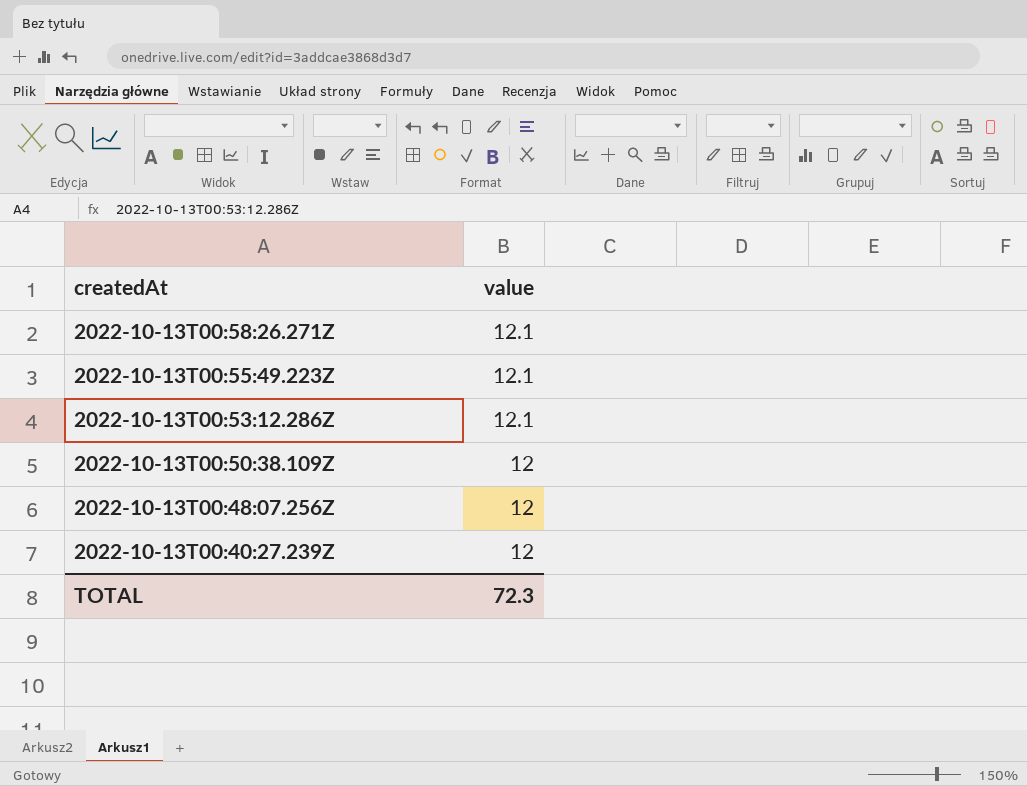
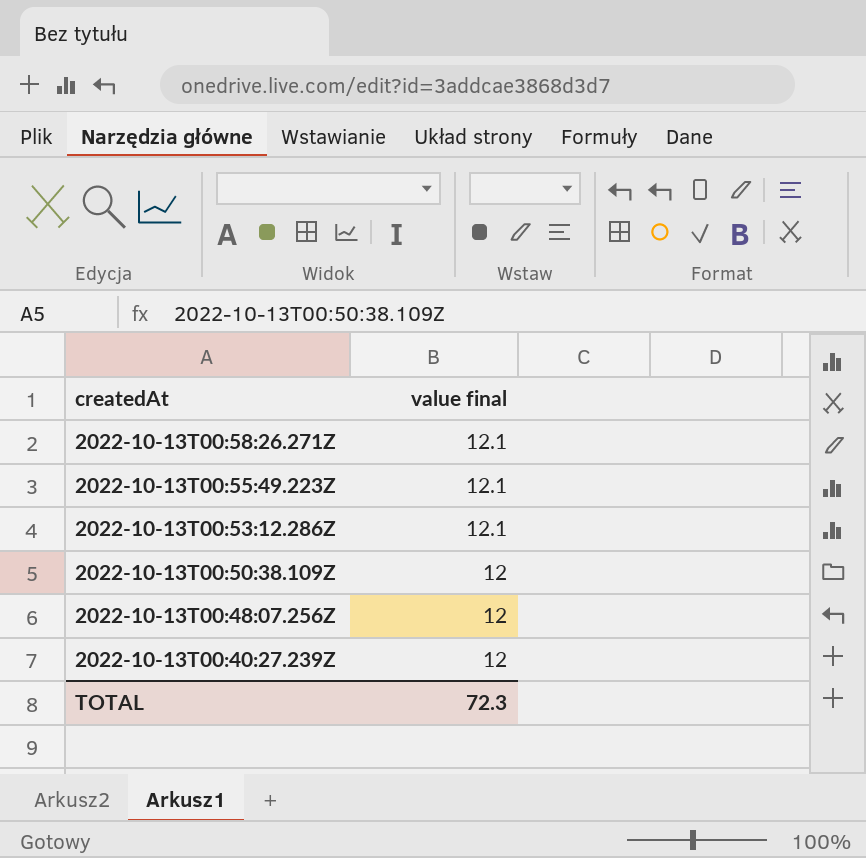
column name: value -> value final

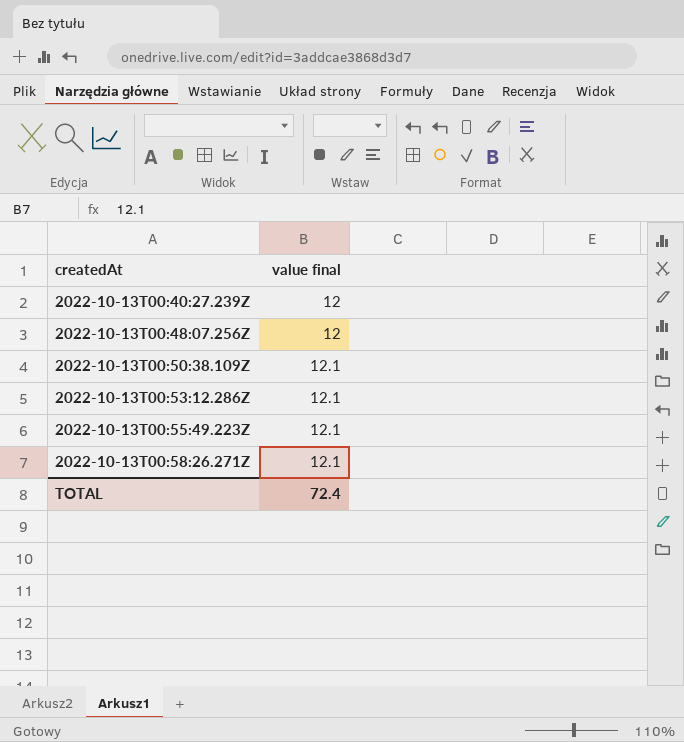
row order: createdAt descending -> createdAt ascending
2022-10-13T00:50:38.109Z | value final: 12 -> 12.1
TOTAL | value final: 72.3 -> 72.4

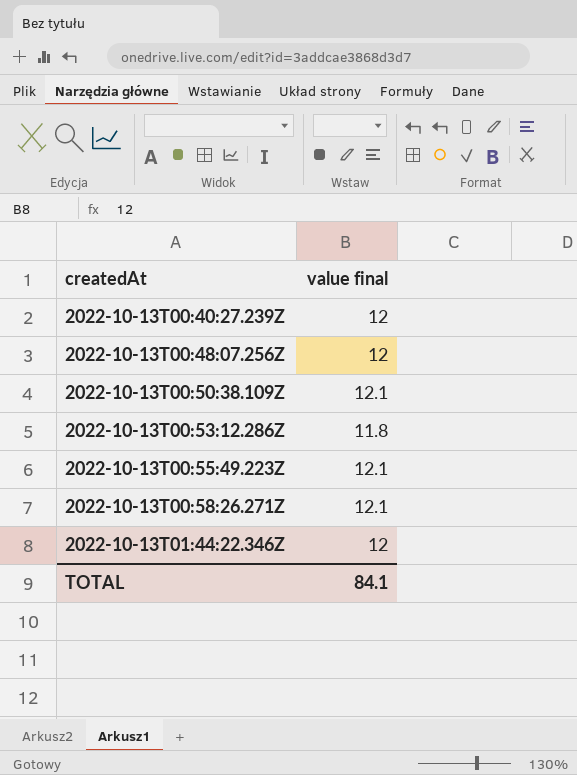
2022-10-13T00:53:12.286Z | value final: 12.1 -> 11.8
row 2022-10-13T01:44:22.346Z: none -> 12
TOTAL | value final: 72.4 -> 84.1

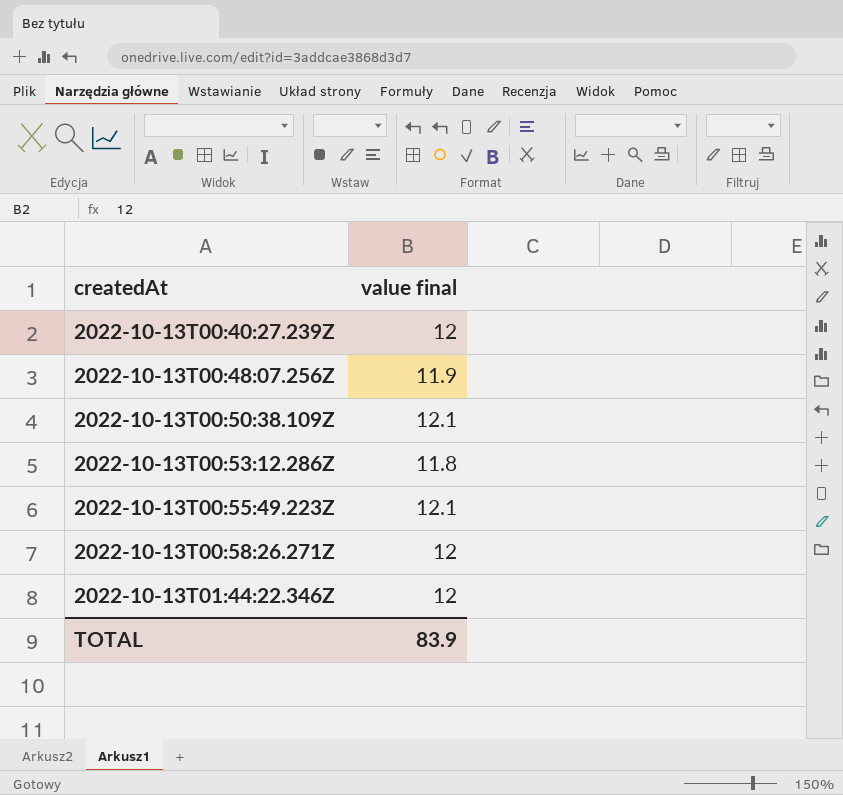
2022-10-13T00:48:07.256Z | value final: 12 -> 11.9
2022-10-13T00:58:26.271Z | value final: 12.1 -> 12
TOTAL | value final: 84.1 -> 83.9

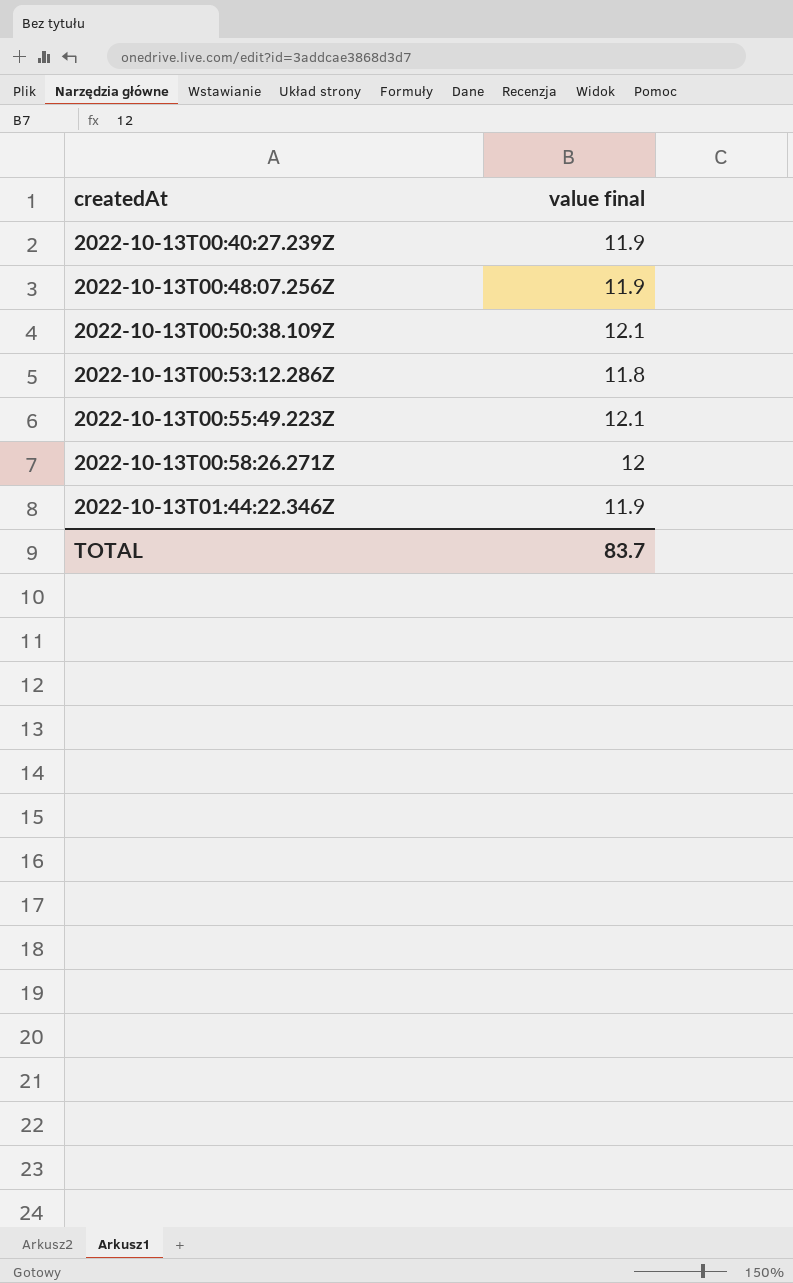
2022-10-13T00:40:27.239Z | value final: 12 -> 11.9
2022-10-13T01:44:22.346Z | value final: 12 -> 11.9
TOTAL | value final: 83.9 -> 83.7

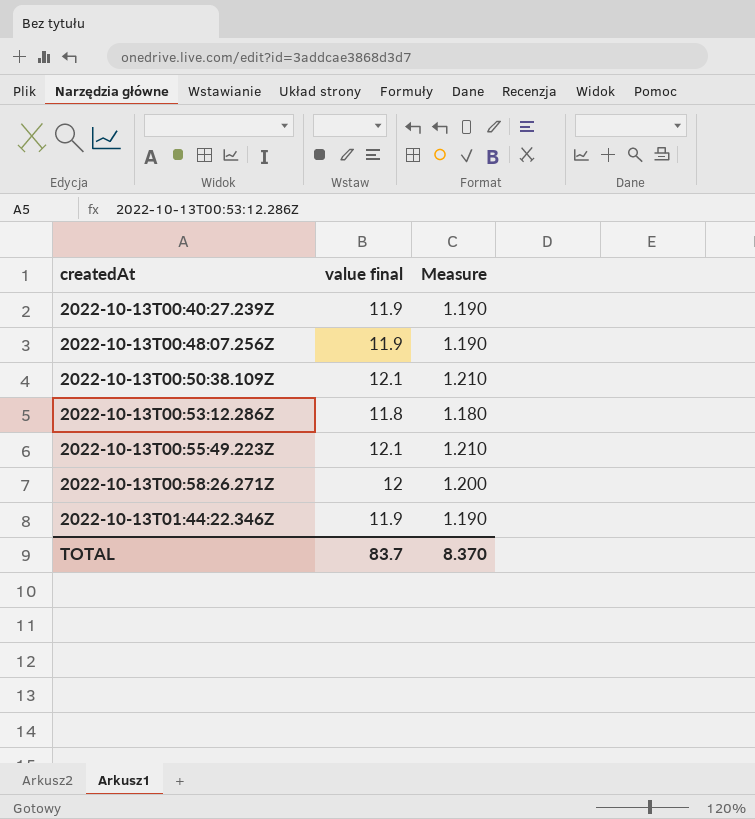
column Measure | formula: none -> [value final] * 0.1

